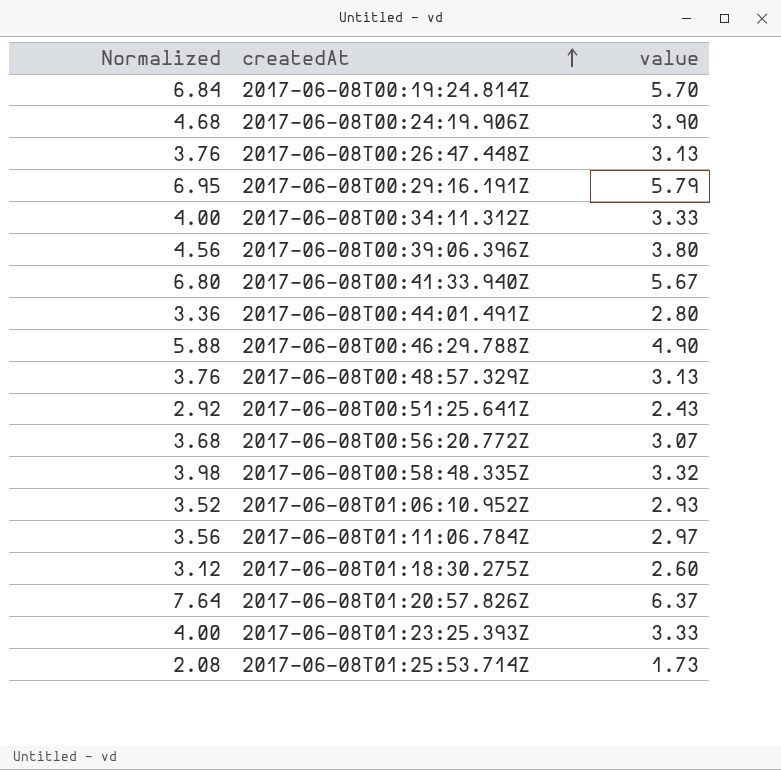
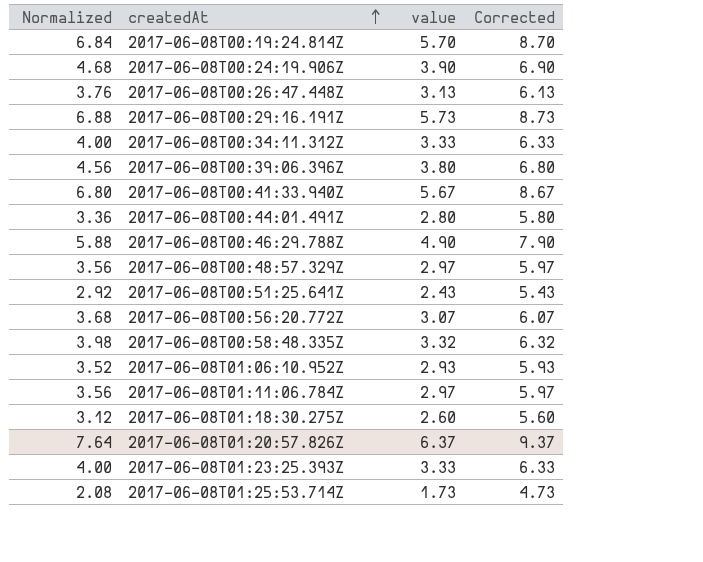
column Corrected | formula: none -> [value] + 3
2017-06-08T00:29:16.191Z | Normalized: 6.95 -> 6.88
2017-06-08T00:29:16.191Z | value: 5.79 -> 5.73
2017-06-08T00:48:57.329Z | Normalized: 3.76 -> 3.56
2017-06-08T00:48:57.329Z | value: 3.13 -> 2.97

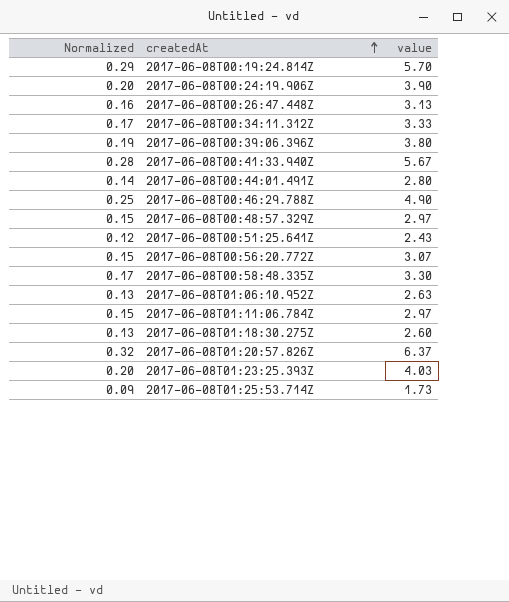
column Corrected | formula: [value] + 3 -> none
column Normalized | formula: [value] * 1.2 -> [value] * 0.05
row 2017-06-08T00:29:16.191Z: 6.88 | 5.73 | 8.73 -> none
2017-06-08T00:58:48.335Z | value: 3.32 -> 3.30
2017-06-08T01:06:10.952Z | value: 2.93 -> 2.63
2017-06-08T01:23:25.393Z | value: 3.33 -> 4.03

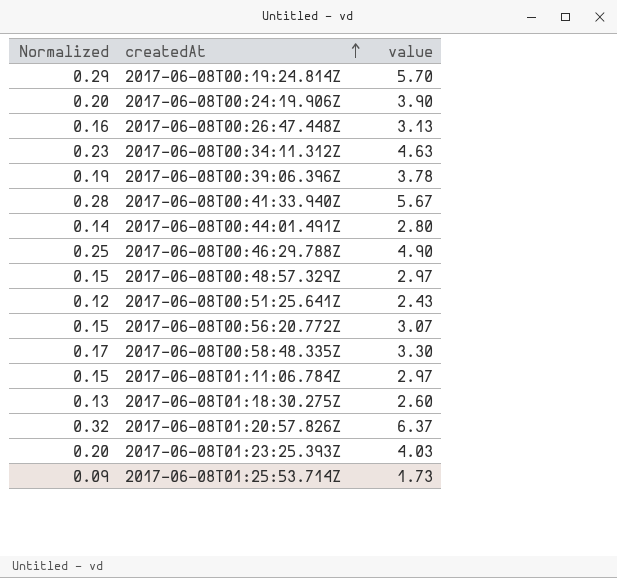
row 2017-06-08T01:06:10.952Z: 0.13 | 2.63 -> none
2017-06-08T00:34:11.312Z | Normalized: 0.17 -> 0.23
2017-06-08T00:34:11.312Z | value: 3.33 -> 4.63
2017-06-08T00:39:06.396Z | value: 3.80 -> 3.78

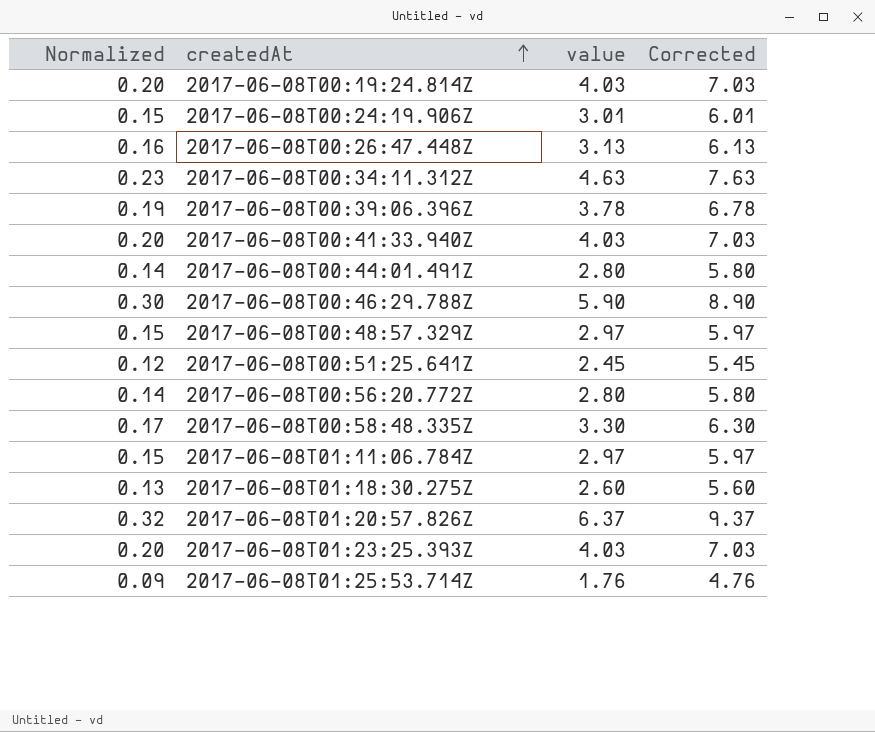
column Corrected | formula: none -> [value] + 3
2017-06-08T00:19:24.814Z | Normalized: 0.29 -> 0.20
2017-06-08T00:19:24.814Z | value: 5.70 -> 4.03
2017-06-08T00:24:19.906Z | Normalized: 0.20 -> 0.15
2017-06-08T00:24:19.906Z | value: 3.90 -> 3.01
2017-06-08T00:41:33.940Z | Normalized: 0.28 -> 0.20
2017-06-08T00:41:33.940Z | value: 5.67 -> 4.03
2017-06-08T00:46:29.788Z | Normalized: 0.25 -> 0.30
2017-06-08T00:46:29.788Z | value: 4.90 -> 5.90
2017-06-08T00:51:25.641Z | value: 2.43 -> 2.45
2017-06-08T00:56:20.772Z | Normalized: 0.15 -> 0.14
2017-06-08T00:56:20.772Z | value: 3.07 -> 2.80
2017-06-08T01:25:53.714Z | value: 1.73 -> 1.76

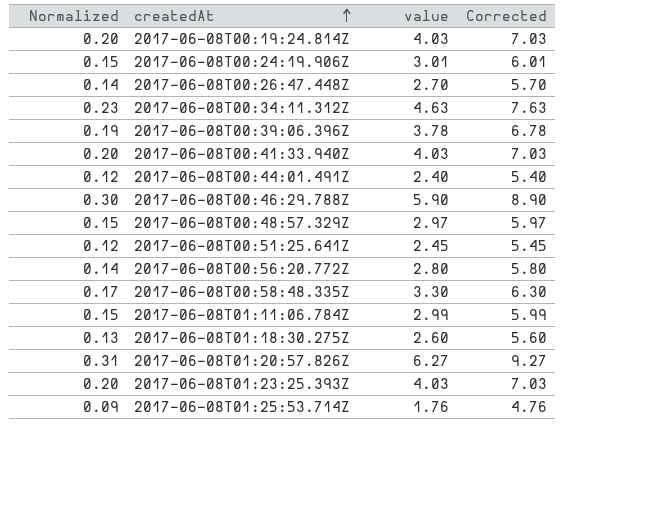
2017-06-08T00:26:47.448Z | Normalized: 0.16 -> 0.14
2017-06-08T00:26:47.448Z | value: 3.13 -> 2.70
2017-06-08T00:26:47.448Z | Corrected: 6.13 -> 5.70
2017-06-08T00:44:01.491Z | Normalized: 0.14 -> 0.12
2017-06-08T00:44:01.491Z | value: 2.80 -> 2.40
2017-06-08T00:44:01.491Z | Corrected: 5.80 -> 5.40
2017-06-08T01:11:06.784Z | value: 2.97 -> 2.99
2017-06-08T01:11:06.784Z | Corrected: 5.97 -> 5.99
2017-06-08T01:20:57.826Z | Normalized: 0.32 -> 0.31
2017-06-08T01:20:57.826Z | value: 6.37 -> 6.27
2017-06-08T01:20:57.826Z | Corrected: 9.37 -> 9.27

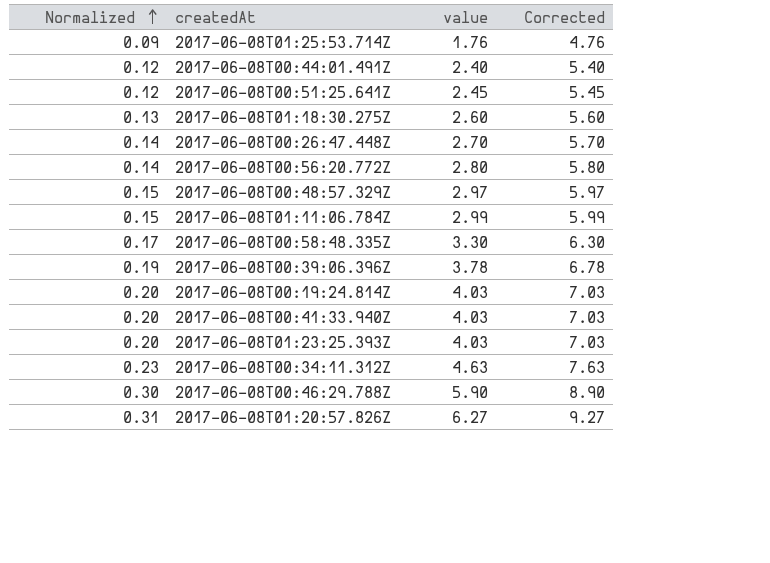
row order: createdAt ascending -> Normalized ascending
row 2017-06-08T00:24:19.906Z: 0.15 | 3.01 | 6.01 -> none

